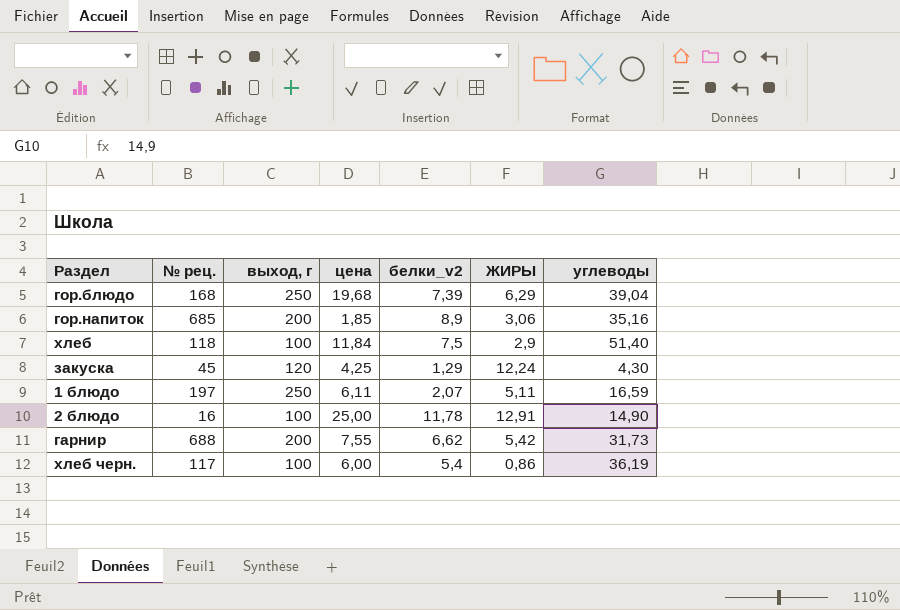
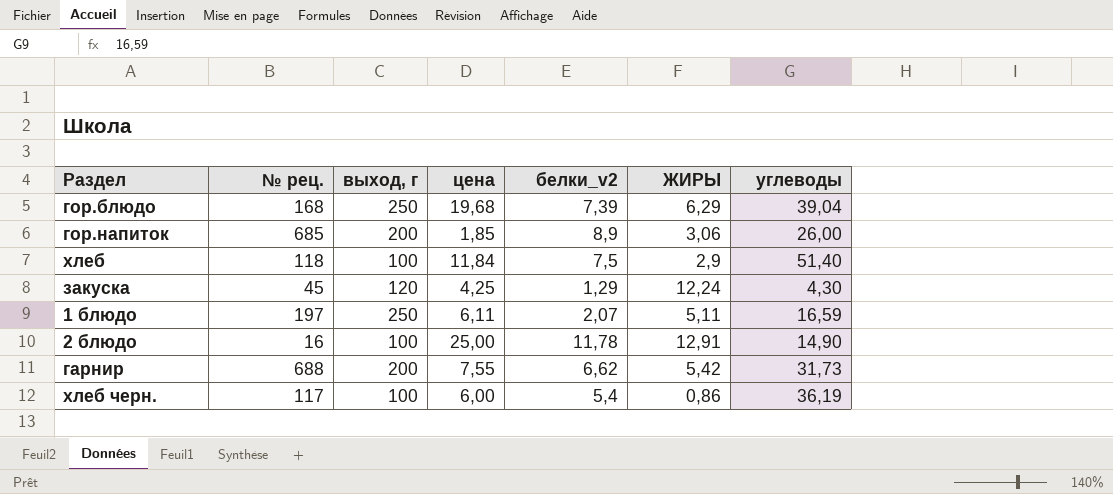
гор.напиток | углеводы: 35,16 -> 26,00

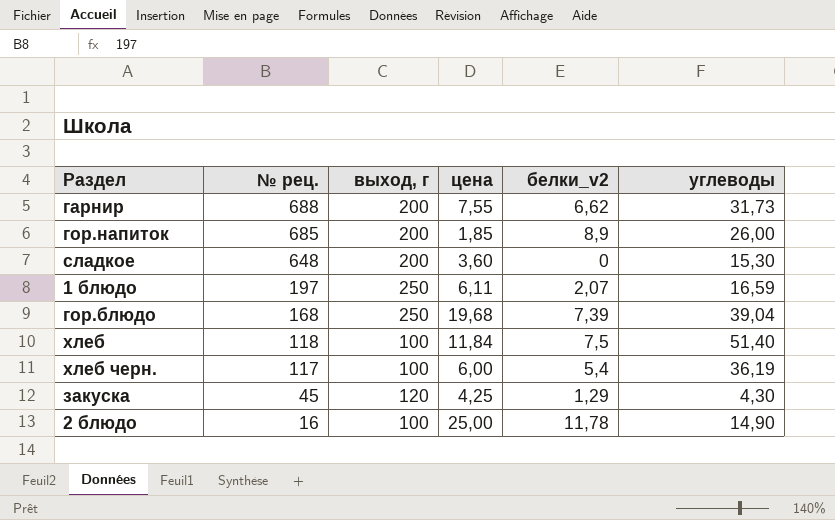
row order: none -> № рец. descending
column ЖИРЫ | position: 6 -> none
row сладкое: none -> 648 | 200 | 3,60 | 0 | 15,30

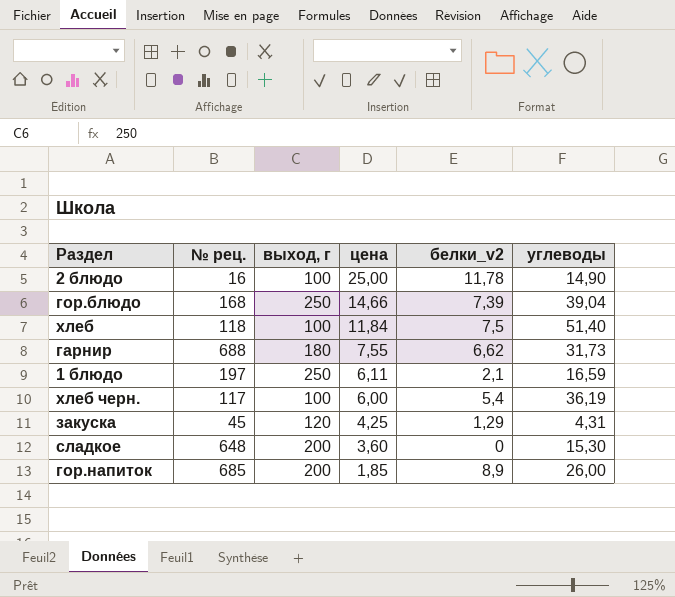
row order: № рец. descending -> цена descending
гор.блюдо | цена: 19,68 -> 14,66
гарнир | выход, г: 200 -> 180
1 блюдо | белки_v2: 2,07 -> 2,1
закуска | углеводы: 4,30 -> 4,31

